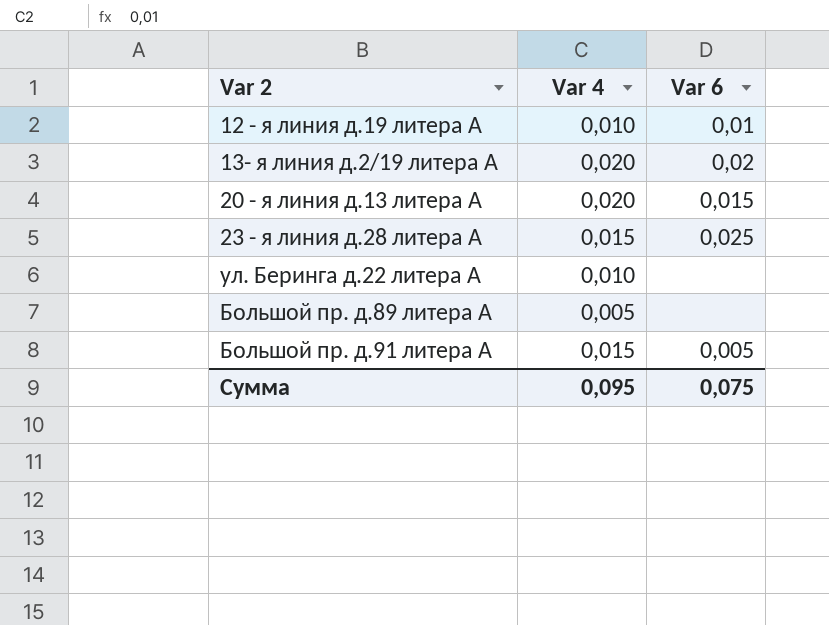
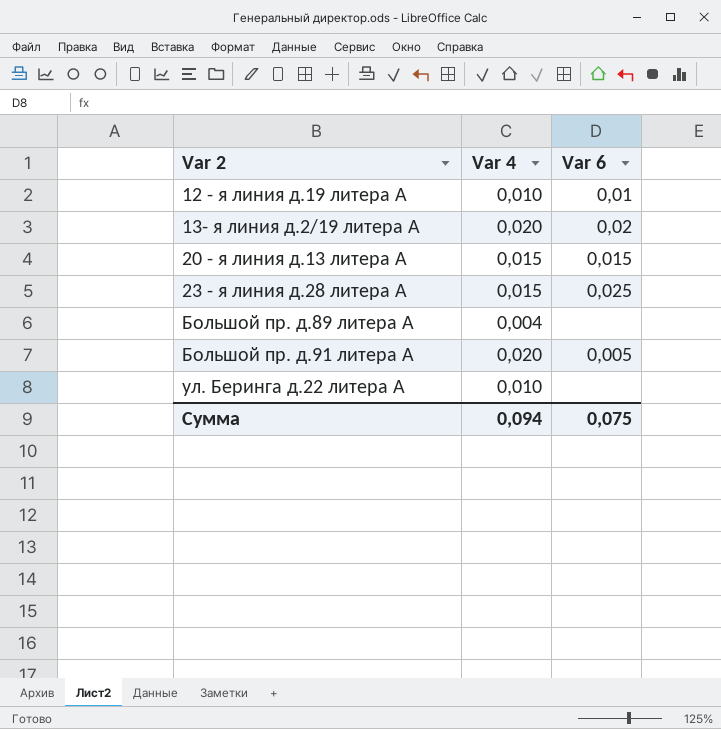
row order: none -> Var 2 ascending
20 - я линия д.13 литера А | Var 4: 0,020 -> 0,015
Большой пр. д.89 литера А | Var 4: 0,005 -> 0,004
Большой пр. д.91 литера А | Var 4: 0,015 -> 0,020
Сумма | Var 4: 0,095 -> 0,094

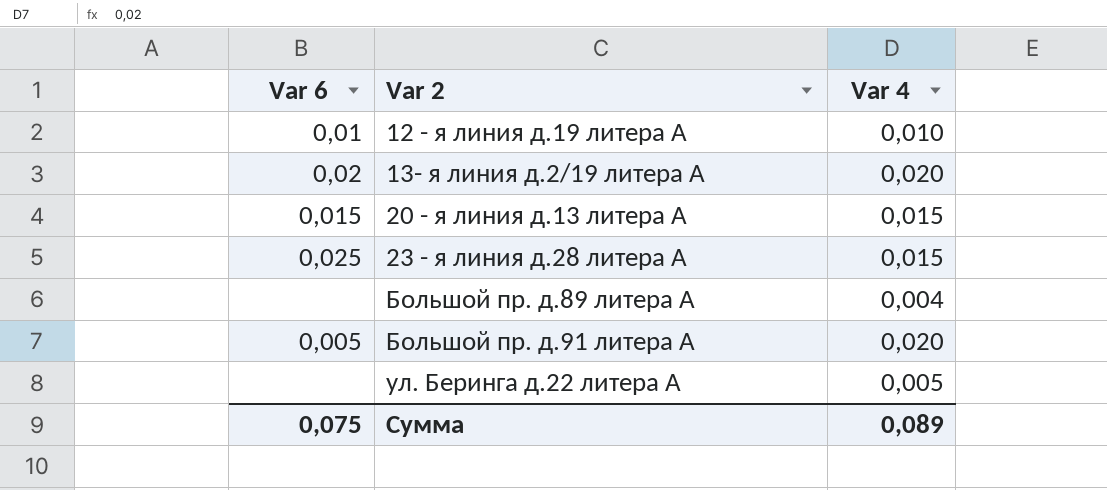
column Var 6 | position: 3 -> 1
ул. Беринга д.22 литера А | Var 4: 0,010 -> 0,005
Сумма | Var 4: 0,094 -> 0,089

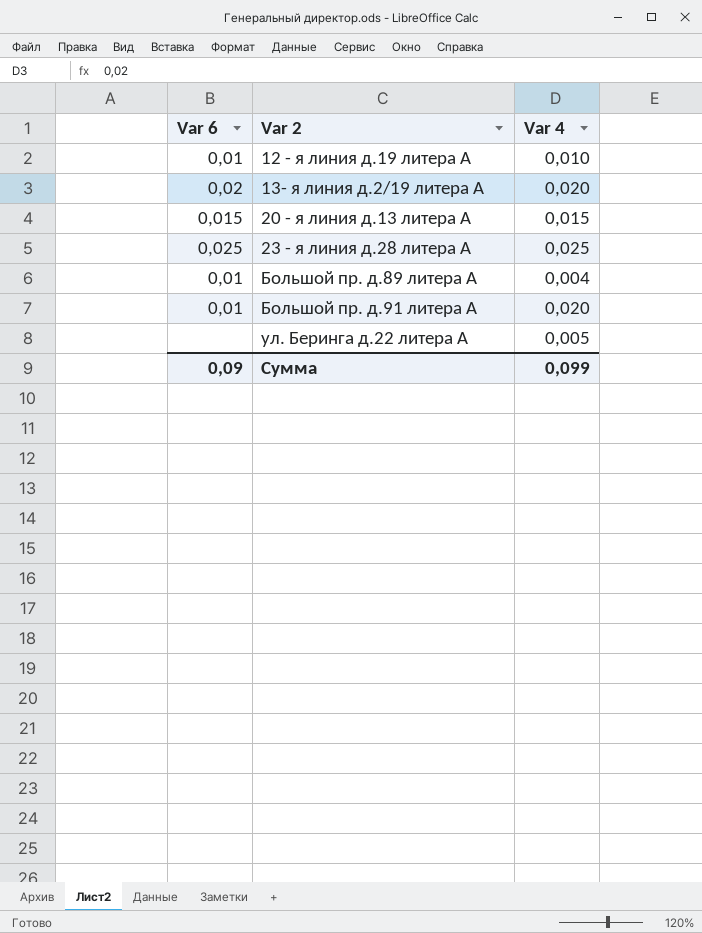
23 - я линия д.28 литера А | Var 4: 0,015 -> 0,025
Большой пр. д.89 литера А | Var 6: none -> 0,01
Большой пр. д.91 литера А | Var 6: 0,005 -> 0,01
Сумма | Var 6: 0,075 -> 0,09
Сумма | Var 4: 0,089 -> 0,099

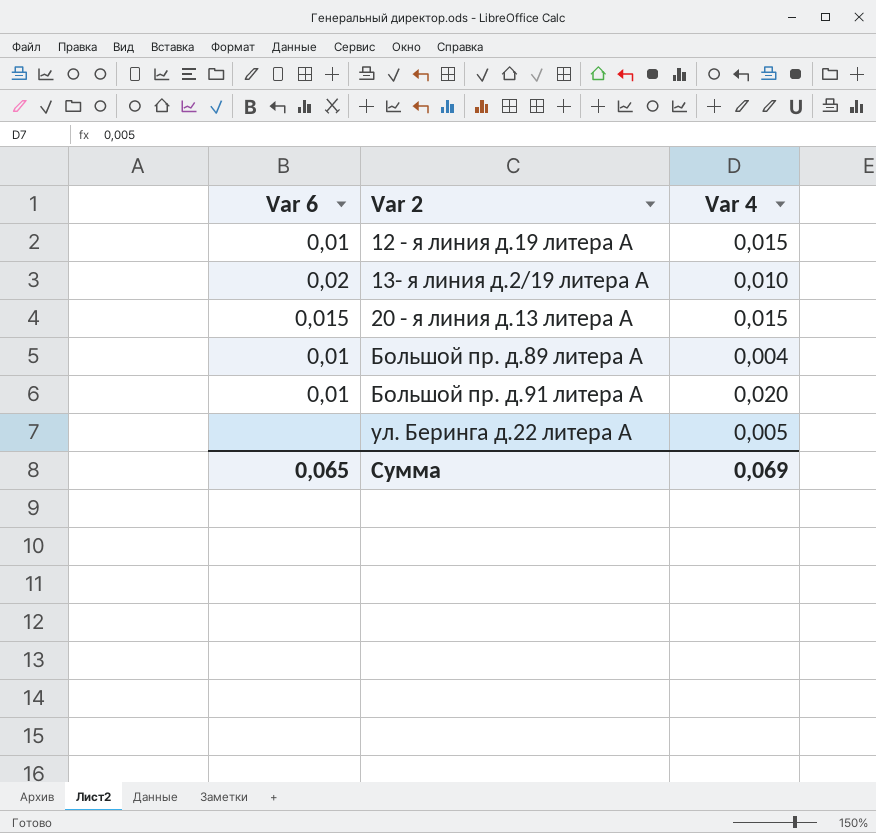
row 23 - я линия д.28 литера А: 0,025 | 0,025 -> none
12 - я линия д.19 литера А | Var 4: 0,010 -> 0,015
13- я линия д.2/19 литера А | Var 4: 0,020 -> 0,010
Сумма | Var 6: 0,09 -> 0,065
Сумма | Var 4: 0,099 -> 0,069

